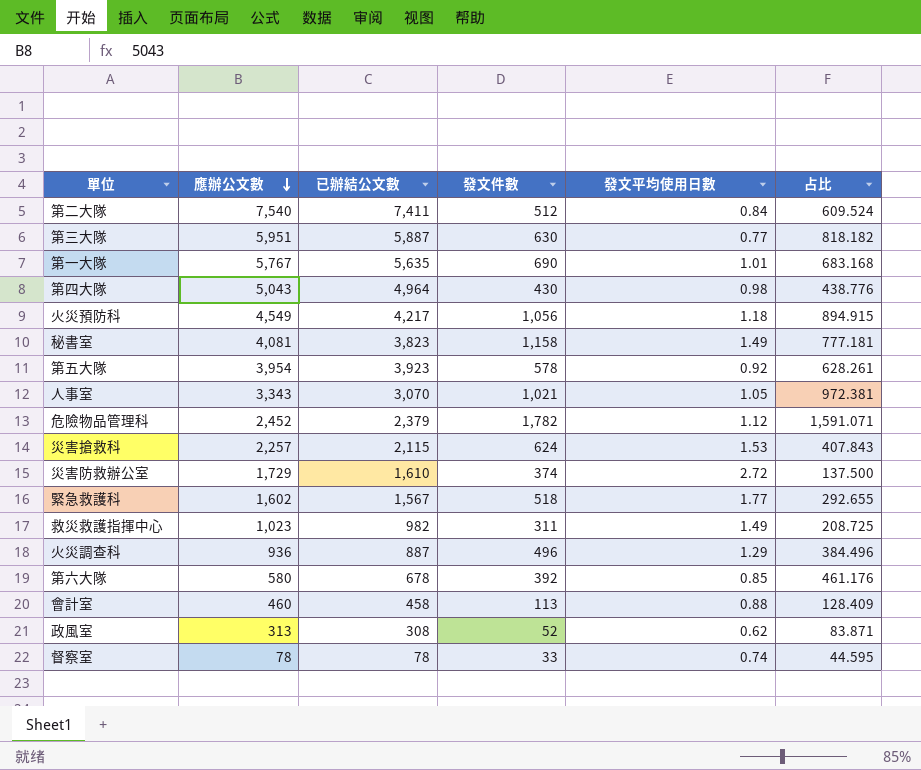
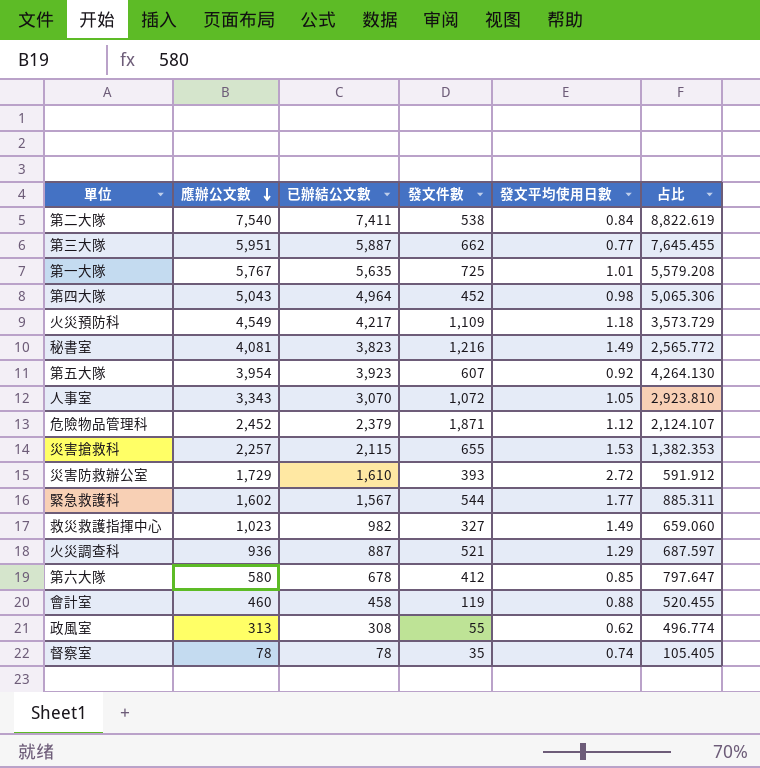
column 占比 | formula: [發文件數] / [發文平均使用日數] -> [已辦結公文數] / [發文平均使用日數]
第二大隊 | 發文件數: 512 -> 538
第三大隊 | 發文件數: 630 -> 662
第一大隊 | 發文件數: 690 -> 725
第四大隊 | 發文件數: 430 -> 452
火災預防科 | 發文件數: 1,056 -> 1,109
秘書室 | 發文件數: 1,158 -> 1,216
第五大隊 | 發文件數: 578 -> 607
人事室 | 發文件數: 1,021 -> 1,072
危險物品管理科 | 發文件數: 1,782 -> 1,871
災害搶救科 | 發文件數: 624 -> 655
災害防救辦公室 | 發文件數: 374 -> 393
緊急救護科 | 發文件數: 518 -> 544
救災救護指揮中心 | 發文件數: 311 -> 327
火災調查科 | 發文件數: 496 -> 521
第六大隊 | 發文件數: 392 -> 412
會計室 | 發文件數: 113 -> 119
政風室 | 發文件數: 52 -> 55
督察室 | 發文件數: 33 -> 35

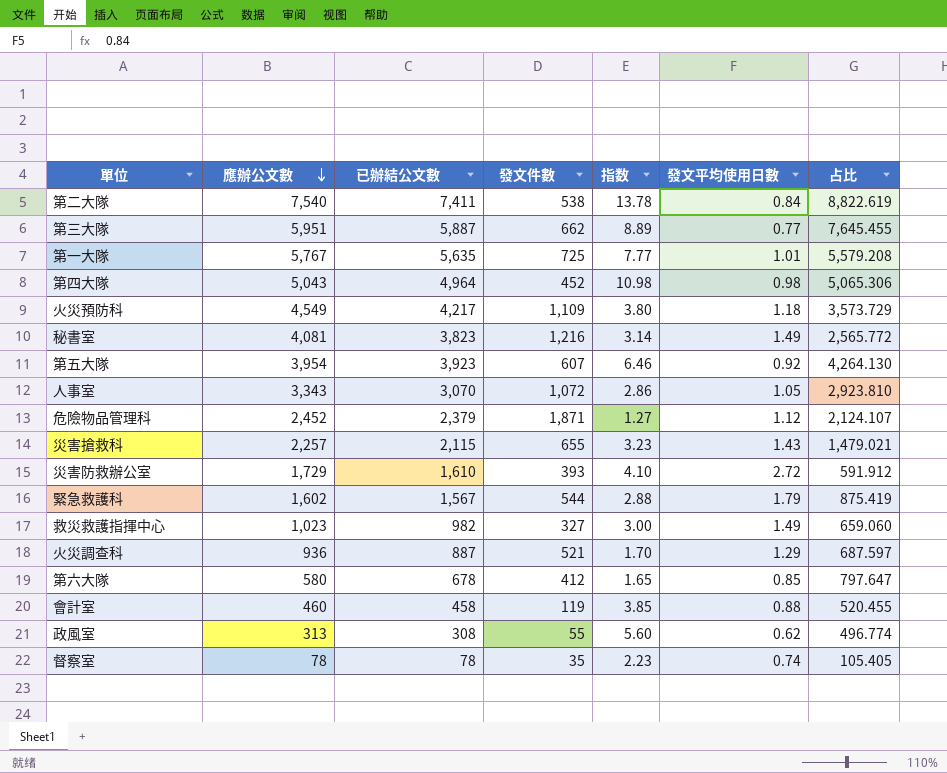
column 指数 | formula: none -> [已辦結公文數] / [發文件數]
災害搶救科 | 發文平均使用日數: 1.53 -> 1.43
災害搶救科 | 占比: 1,382.353 -> 1,479.021
緊急救護科 | 發文平均使用日數: 1.77 -> 1.79
緊急救護科 | 占比: 885.311 -> 875.419

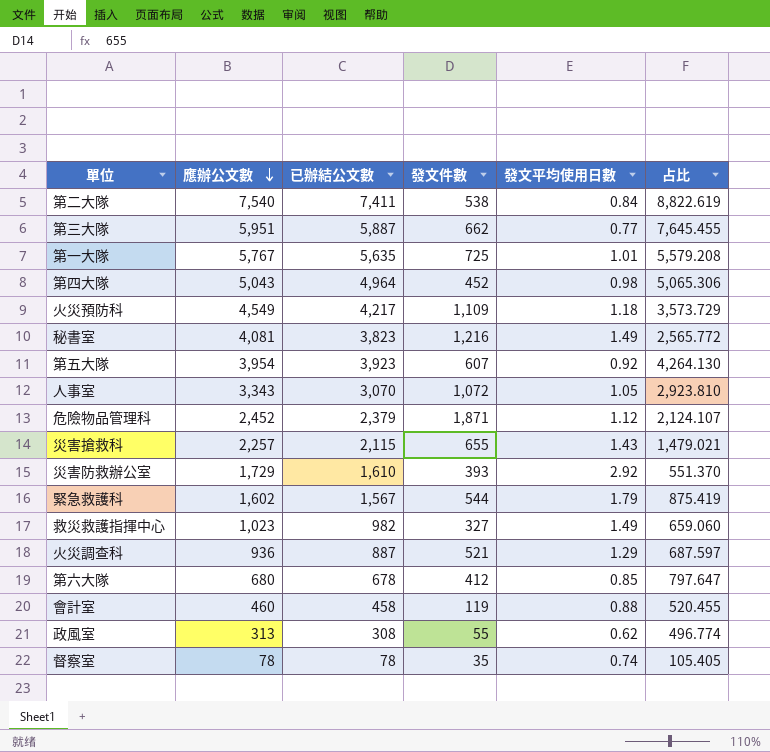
column 指数 | formula: [已辦結公文數] / [發文件數] -> none
災害防救辦公室 | 發文平均使用日數: 2.72 -> 2.92
災害防救辦公室 | 占比: 591.912 -> 551.370
第六大隊 | 應辦公文數: 580 -> 680

